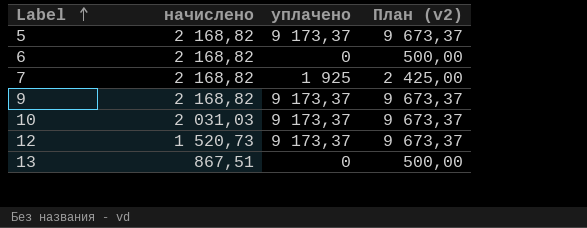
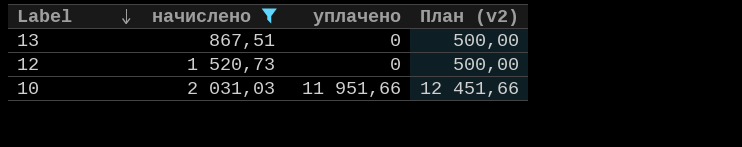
filter: none -> начислено != 2 168,82
row order: Label ascending -> Label descending
12 | уплачено: 9 173,37 -> 0
12 | План (v2): 9 673,37 -> 500,00
10 | уплачено: 9 173,37 -> 11 951,66
10 | План (v2): 9 673,37 -> 12 451,66

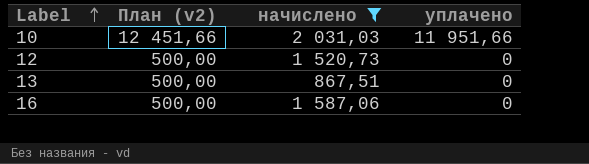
row order: Label descending -> Label ascending
column План (v2) | position: 4 -> 2
row 16: none -> 500,00 | 1 587,06 | 0

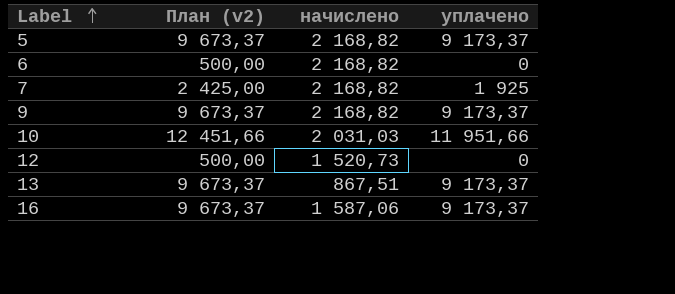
filter: начислено != 2 168,82 -> none
13 | План (v2): 500,00 -> 9 673,37
13 | уплачено: 0 -> 9 173,37
16 | План (v2): 500,00 -> 9 673,37
16 | уплачено: 0 -> 9 173,37

